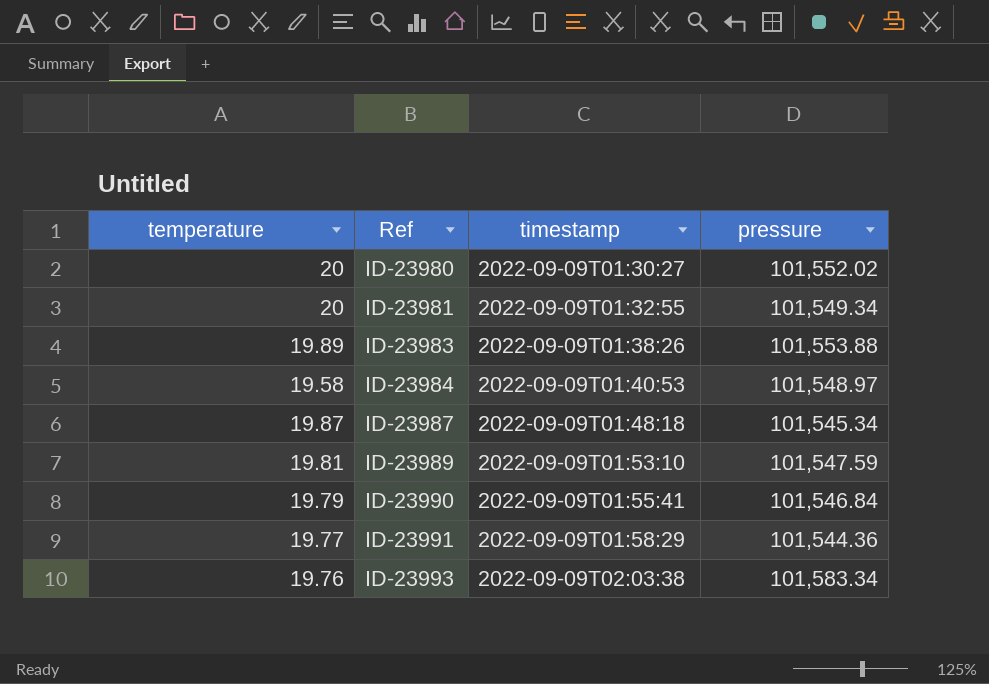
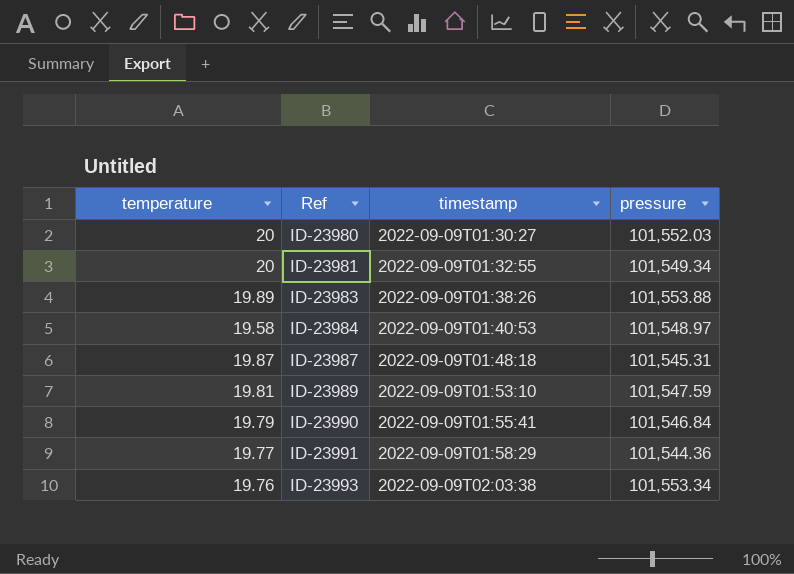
ID-23980 | pressure: 101,552.02 -> 101,552.03
ID-23987 | pressure: 101,545.34 -> 101,545.31
ID-23993 | pressure: 101,583.34 -> 101,553.34

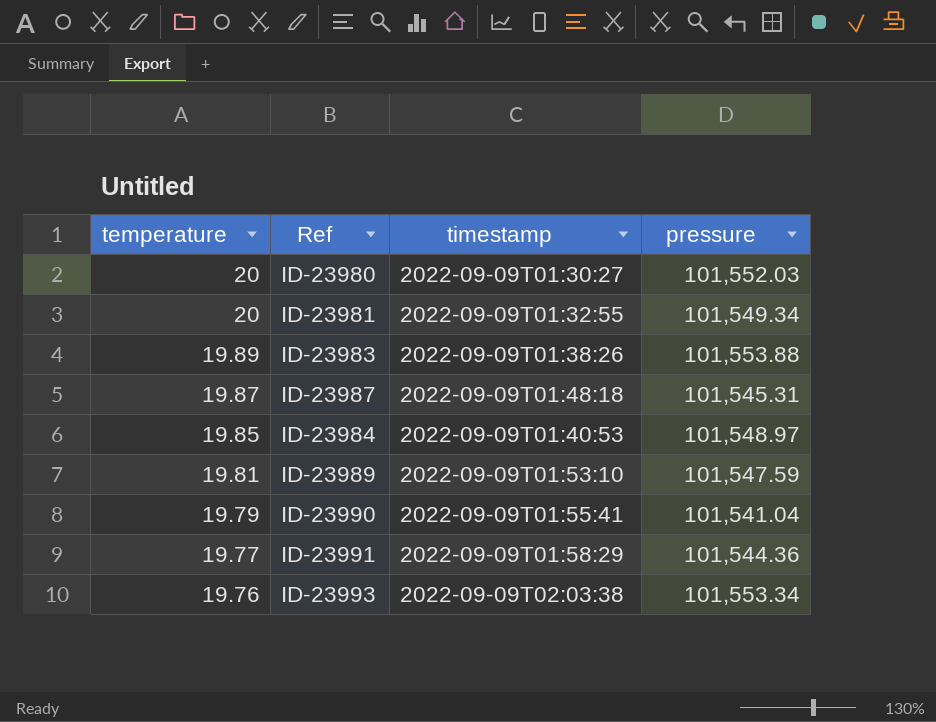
row order: Ref ascending -> temperature descending
ID-23984 | temperature: 19.58 -> 19.85
ID-23990 | pressure: 101,546.84 -> 101,541.04

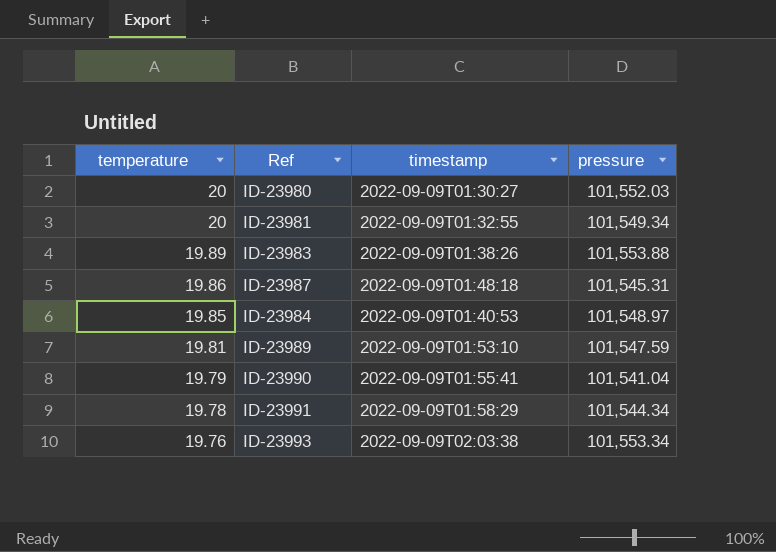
ID-23987 | temperature: 19.87 -> 19.86
ID-23991 | temperature: 19.77 -> 19.78
ID-23991 | pressure: 101,544.36 -> 101,544.34

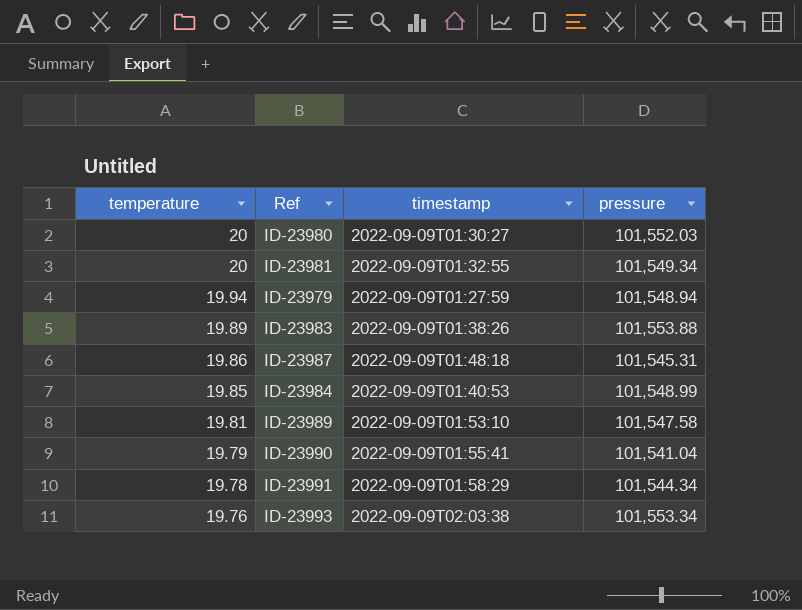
row ID-23979: none -> 19.94 | 2022-09-09T01:27:59 | 101,548.94
ID-23984 | pressure: 101,548.97 -> 101,548.99
ID-23989 | pressure: 101,547.59 -> 101,547.58

